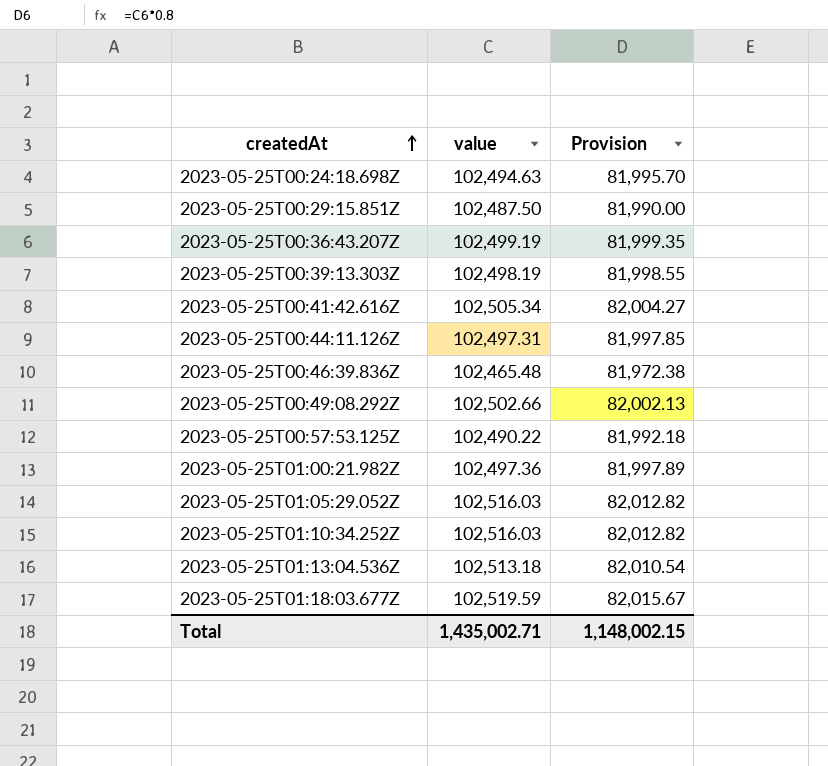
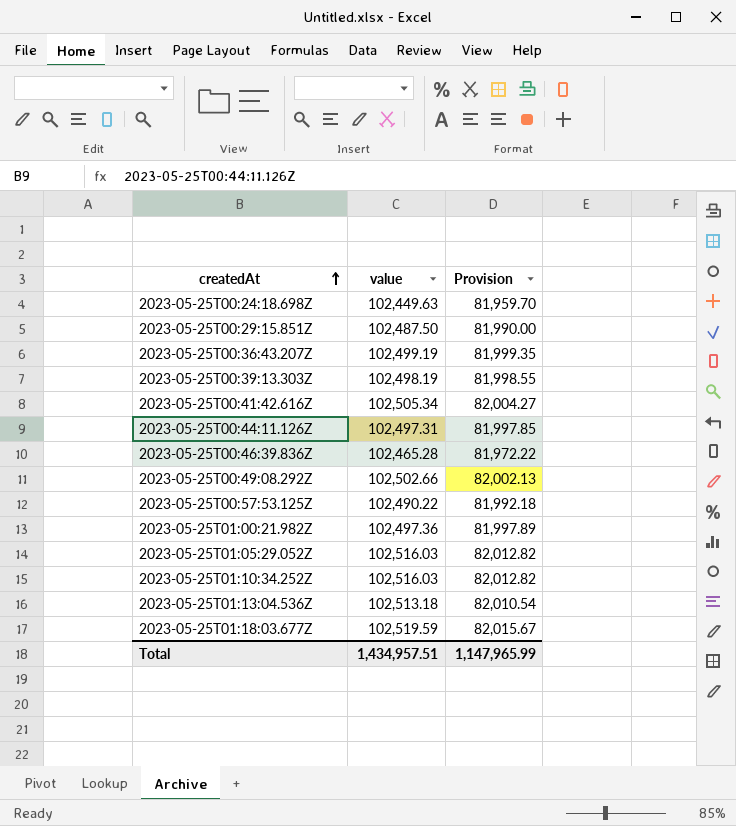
2023-05-25T00:24:18.698Z | value: 102,494.63 -> 102,449.63
2023-05-25T00:24:18.698Z | Provision: 81,995.70 -> 81,959.70
2023-05-25T00:46:39.836Z | value: 102,465.48 -> 102,465.28
2023-05-25T00:46:39.836Z | Provision: 81,972.38 -> 81,972.22
Total | value: 1,435,002.71 -> 1,434,957.51
Total | Provision: 1,148,002.15 -> 1,147,965.99

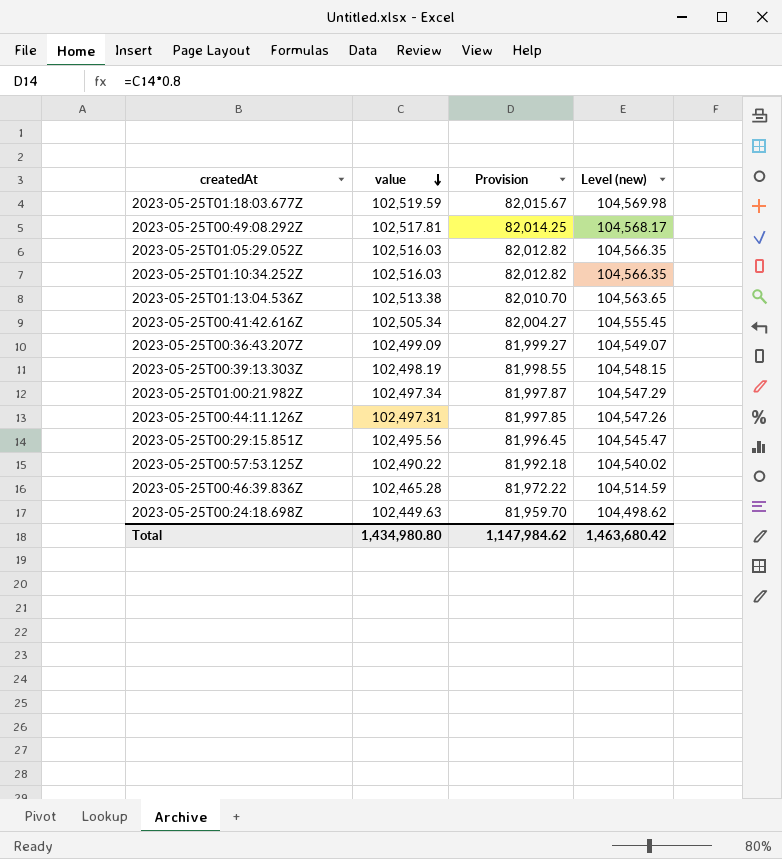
row order: createdAt ascending -> value descending
column Level (new) | formula: none -> [value] * 1.02
2023-05-25T00:49:08.292Z | value: 102,502.66 -> 102,517.81
2023-05-25T00:49:08.292Z | Provision: 82,002.13 -> 82,014.25
2023-05-25T01:13:04.536Z | value: 102,513.18 -> 102,513.38
2023-05-25T01:13:04.536Z | Provision: 82,010.54 -> 82,010.70
2023-05-25T00:36:43.207Z | value: 102,499.19 -> 102,499.09
2023-05-25T00:36:43.207Z | Provision: 81,999.35 -> 81,999.27
2023-05-25T01:00:21.982Z | value: 102,497.36 -> 102,497.34
2023-05-25T01:00:21.982Z | Provision: 81,997.89 -> 81,997.87
2023-05-25T00:29:15.851Z | value: 102,487.50 -> 102,495.56
2023-05-25T00:29:15.851Z | Provision: 81,990.00 -> 81,996.45
Total | value: 1,434,957.51 -> 1,434,980.80
Total | Provision: 1,147,965.99 -> 1,147,984.62

